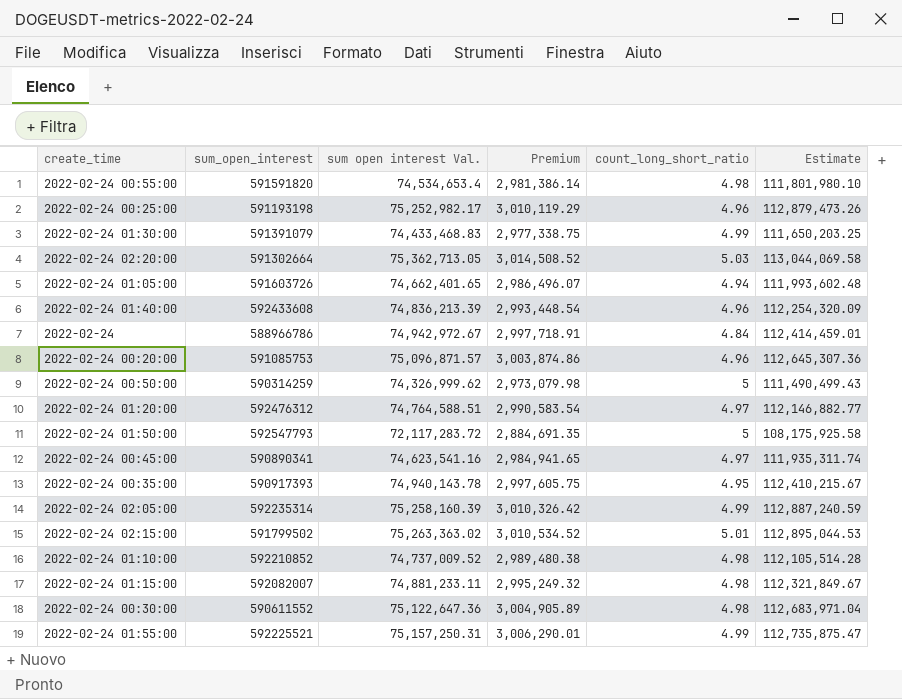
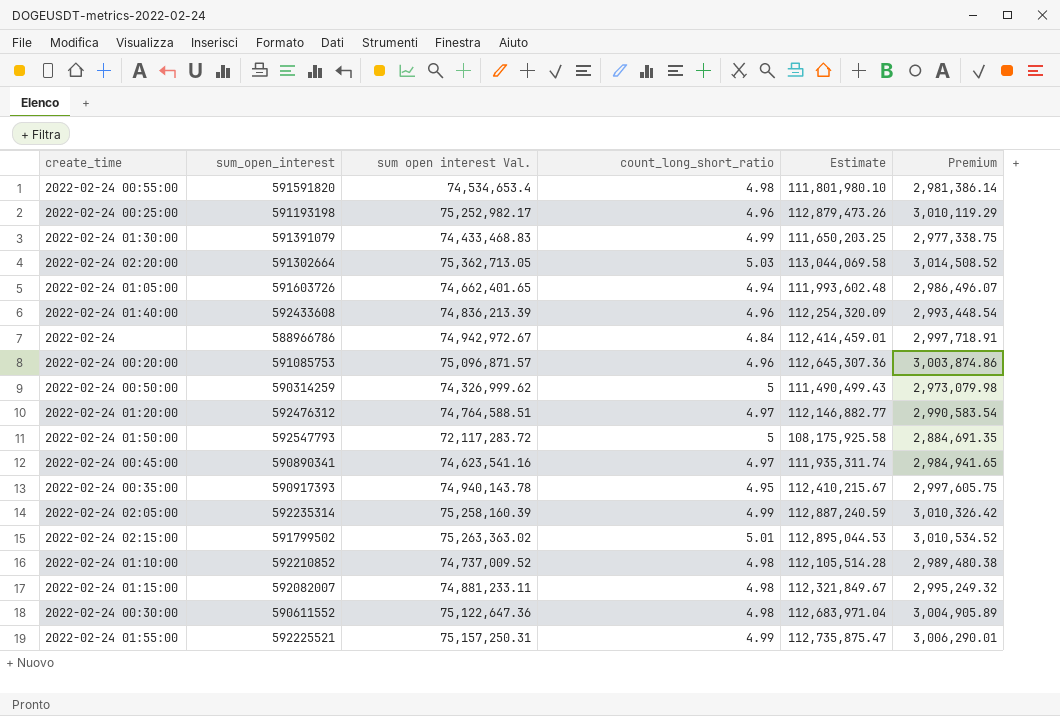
column Premium | position: 4 -> 6

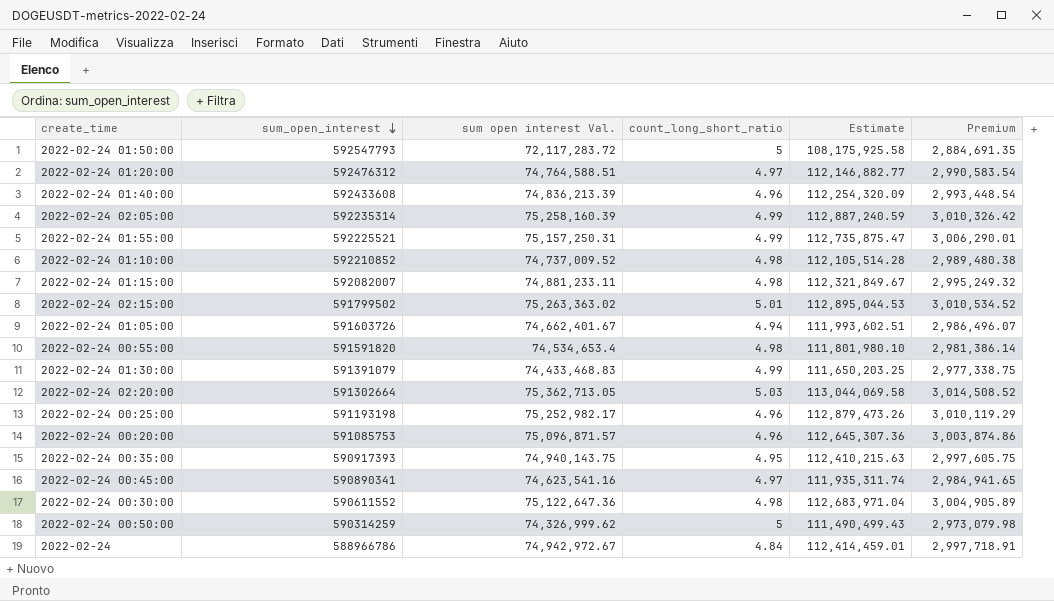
row order: none -> sum_open_interest descending
2022-02-24 01:05:00 | sum open interest Val.: 74,662,401.65 -> 74,662,401.67
2022-02-24 01:05:00 | Estimate: 111,993,602.48 -> 111,993,602.51
2022-02-24 00:35:00 | sum open interest Val.: 74,940,143.78 -> 74,940,143.75
2022-02-24 00:35:00 | Estimate: 112,410,215.67 -> 112,410,215.63

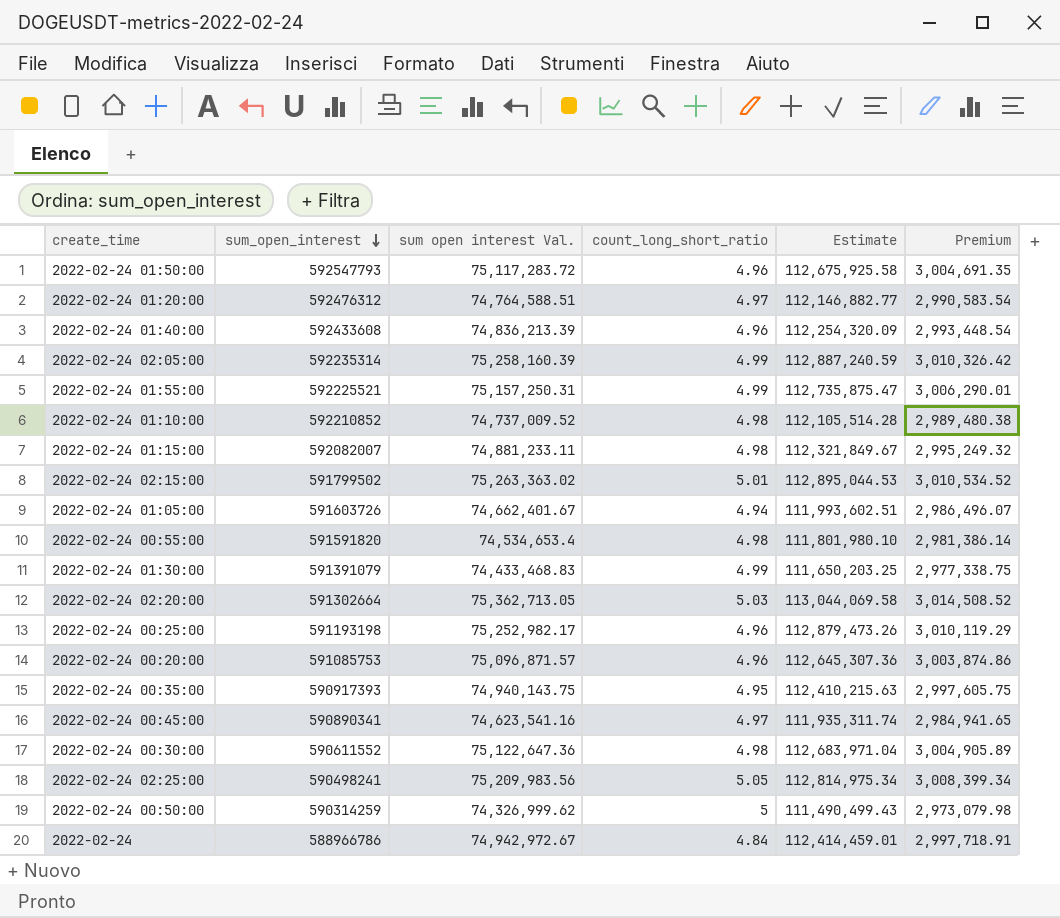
2022-02-24 01:50:00 | sum open interest Val.: 72,117,283.72 -> 75,117,283.72
2022-02-24 01:50:00 | count_long_short_ratio: 5 -> 4.96
2022-02-24 01:50:00 | Estimate: 108,175,925.58 -> 112,675,925.58
2022-02-24 01:50:00 | Premium: 2,884,691.35 -> 3,004,691.35
row 2022-02-24 02:25:00: none -> 590498241 | 75,209,983.56 | 5.05 | 112,814,975.34 | 3,008,399.34

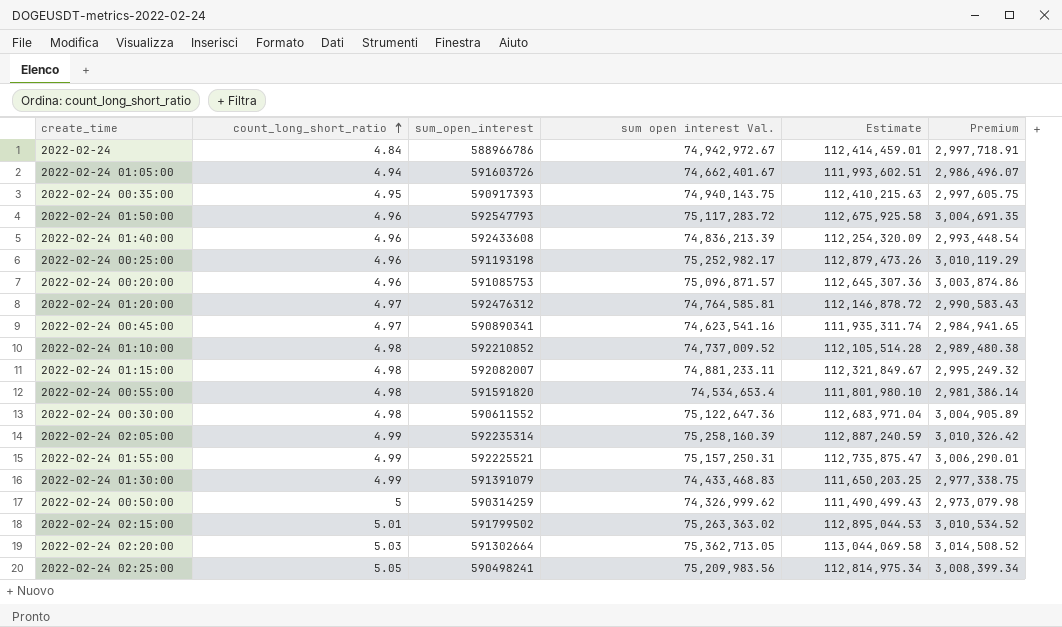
row order: sum_open_interest descending -> count_long_short_ratio ascending
column count_long_short_ratio | position: 4 -> 2
2022-02-24 01:20:00 | sum open interest Val.: 74,764,588.51 -> 74,764,585.81
2022-02-24 01:20:00 | Estimate: 112,146,882.77 -> 112,146,878.72
2022-02-24 01:20:00 | Premium: 2,990,583.54 -> 2,990,583.43

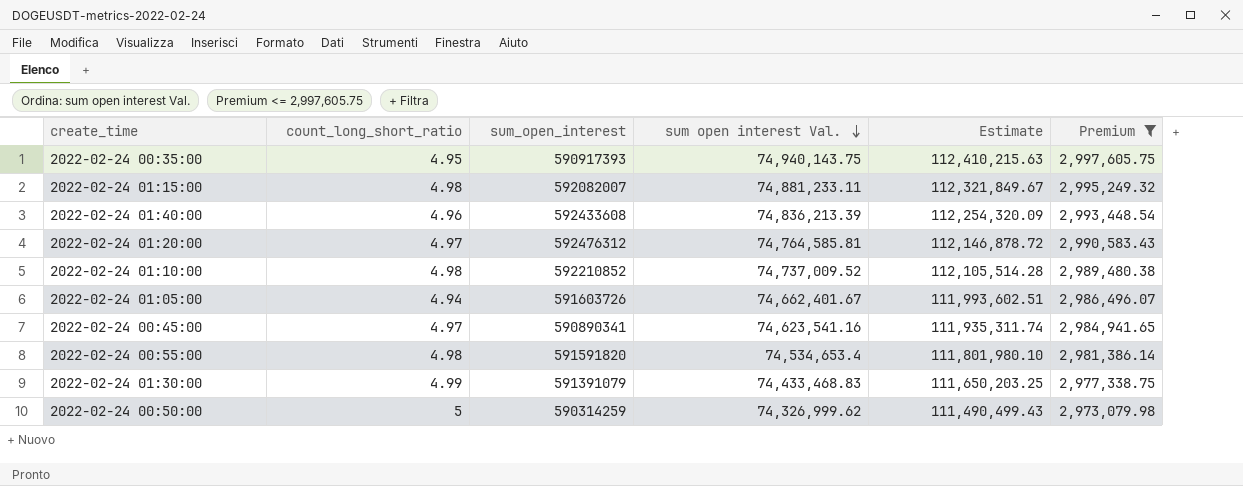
filter: none -> Premium <= 2,997,605.75
row order: count_long_short_ratio ascending -> sum open interest Val. descending

